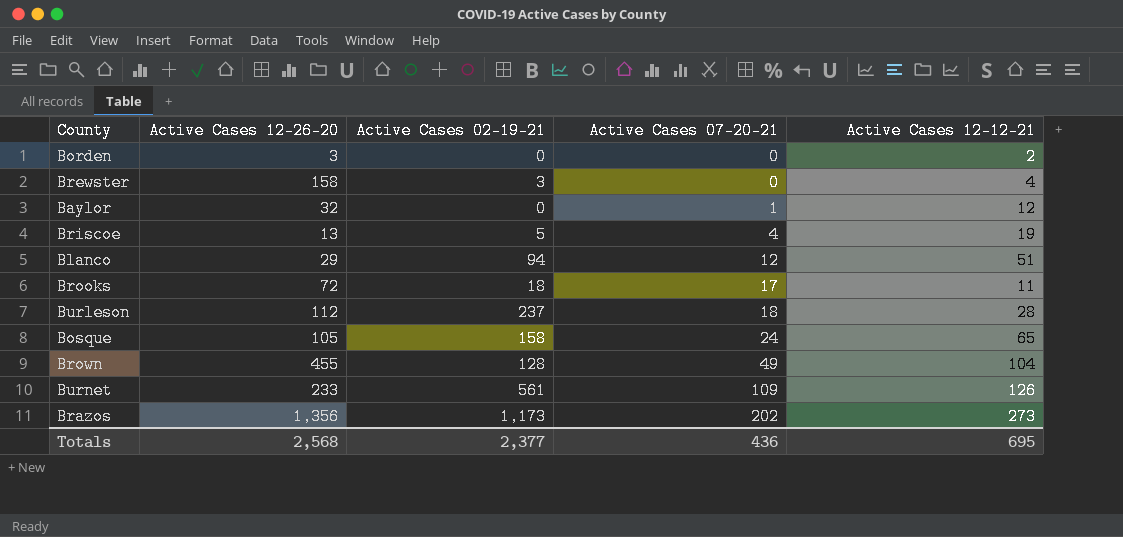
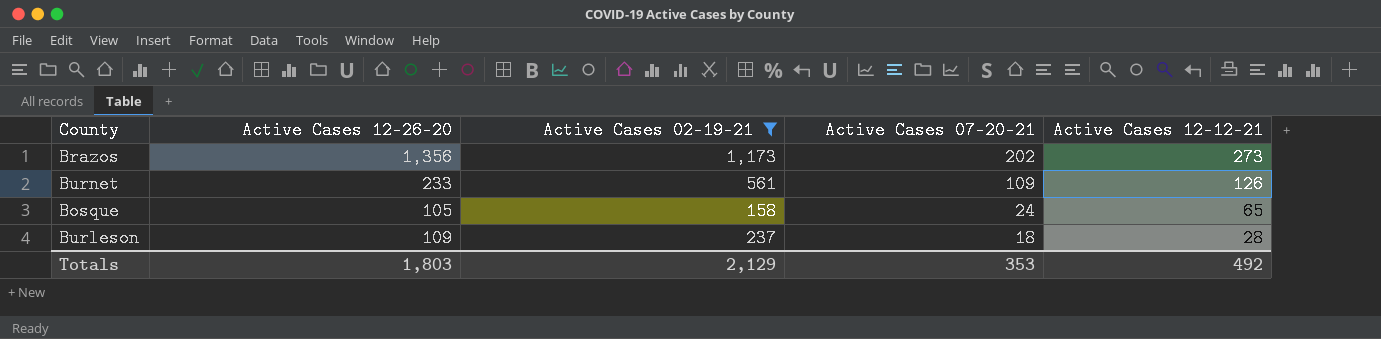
filter: none -> Active Cases 02-19-21 >= 158
row order: Active Cases 07-20-21 ascending -> Active Cases 07-20-21 descending
Burleson | Active Cases 12-26-20: 112 -> 109
Totals | Active Cases 12-26-20: 2,568 -> 1,803
Totals | Active Cases 02-19-21: 2,377 -> 2,129
Totals | Active Cases 07-20-21: 436 -> 353
Totals | Active Cases 12-12-21: 695 -> 492

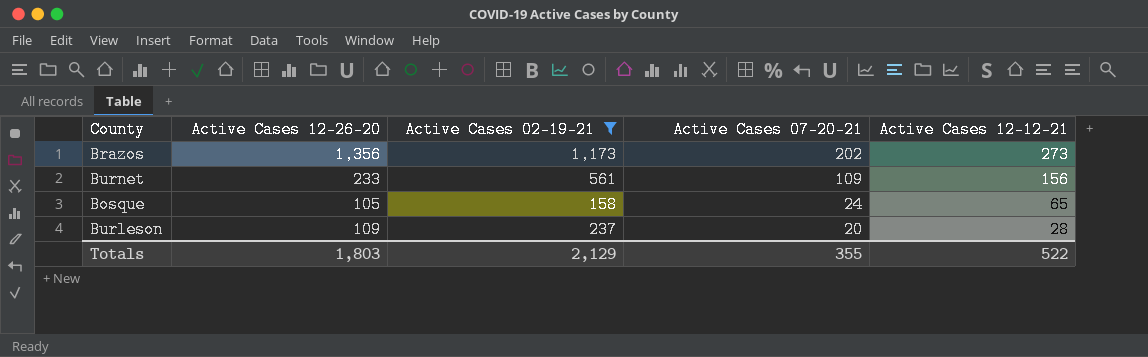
Burnet | Active Cases 12-12-21: 126 -> 156
Burleson | Active Cases 07-20-21: 18 -> 20
Totals | Active Cases 07-20-21: 353 -> 355
Totals | Active Cases 12-12-21: 492 -> 522

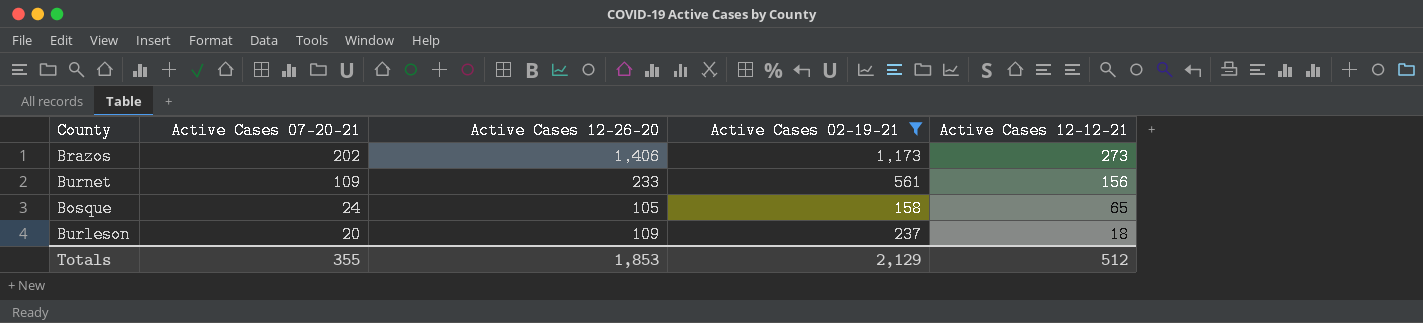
column Active Cases 07-20-21 | position: 4 -> 2
Brazos | Active Cases 12-26-20: 1,356 -> 1,406
Burleson | Active Cases 12-12-21: 28 -> 18
Totals | Active Cases 12-26-20: 1,803 -> 1,853
Totals | Active Cases 12-12-21: 522 -> 512

